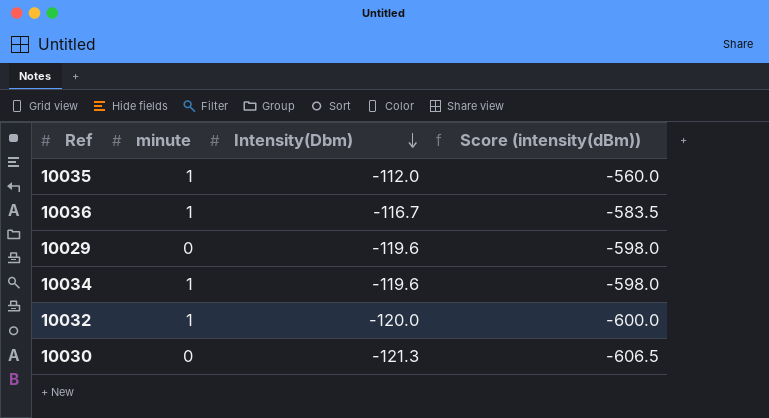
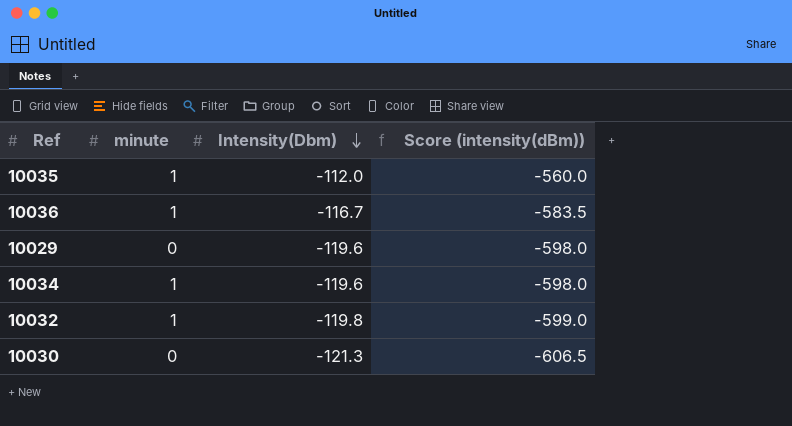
10032 | Intensity(Dbm): -120.0 -> -119.8
10032 | Score (intensity(dBm)): -600.0 -> -599.0

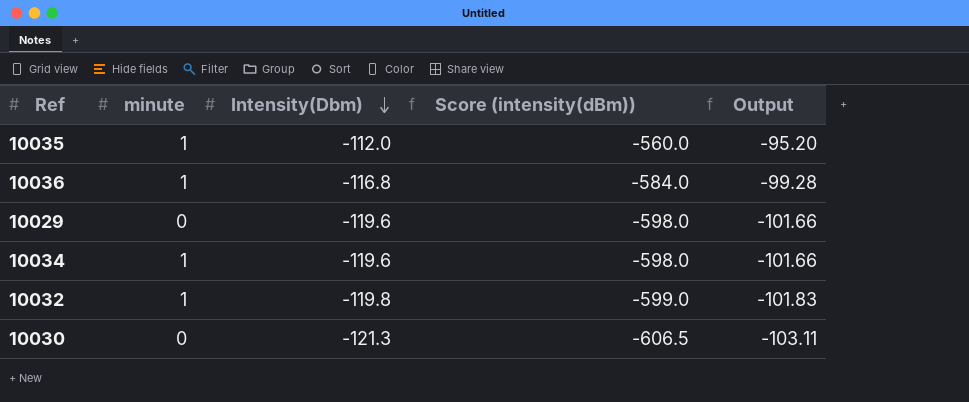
column Output | formula: none -> [Intensity(Dbm)] * 0.85
10036 | Intensity(Dbm): -116.7 -> -116.8
10036 | Score (intensity(dBm)): -583.5 -> -584.0

